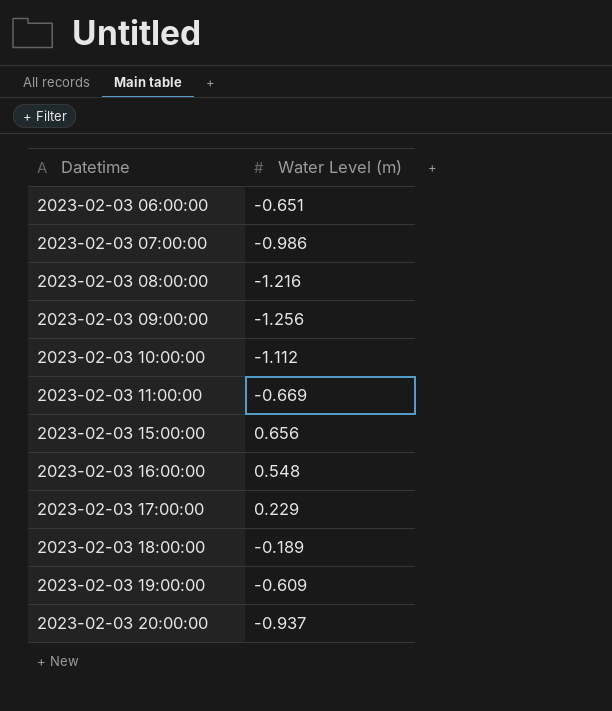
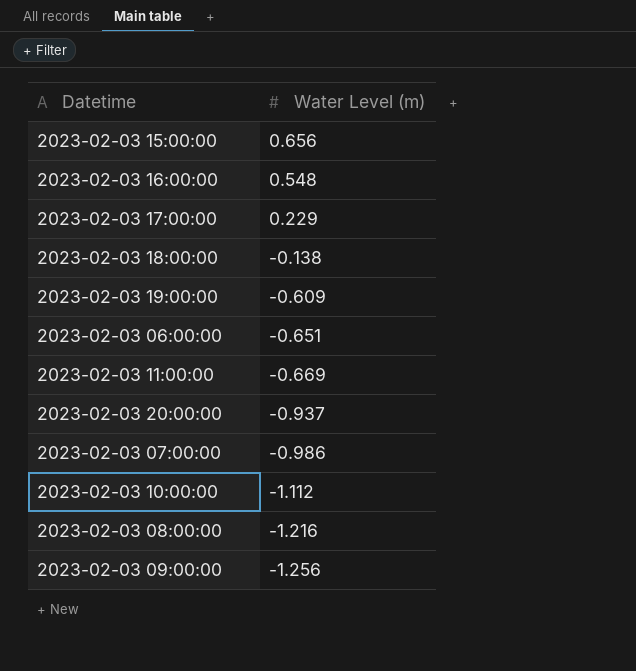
row order: Datetime ascending -> Water Level (m) descending
2023-02-03 18:00:00 | Water Level (m): -0.189 -> -0.138

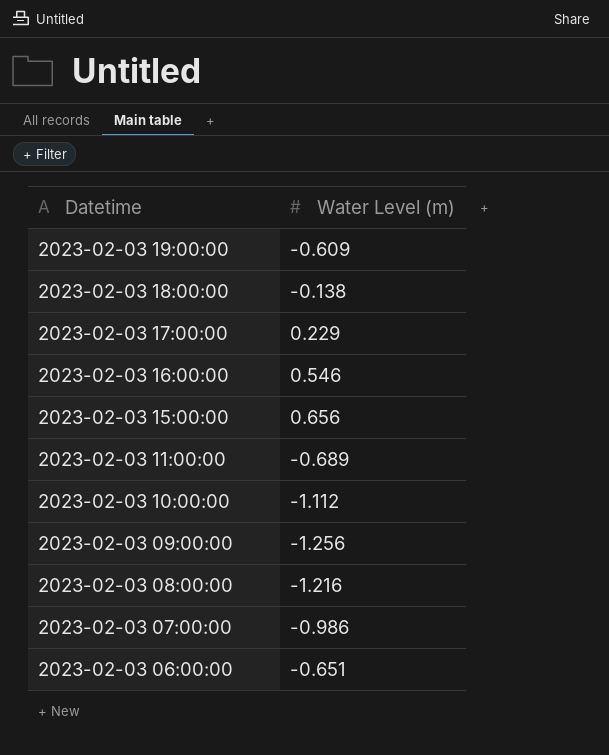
row order: Water Level (m) descending -> Datetime descending
row 2023-02-03 20:00:00: -0.937 -> none
2023-02-03 16:00:00 | Water Level (m): 0.548 -> 0.546
2023-02-03 11:00:00 | Water Level (m): -0.669 -> -0.689

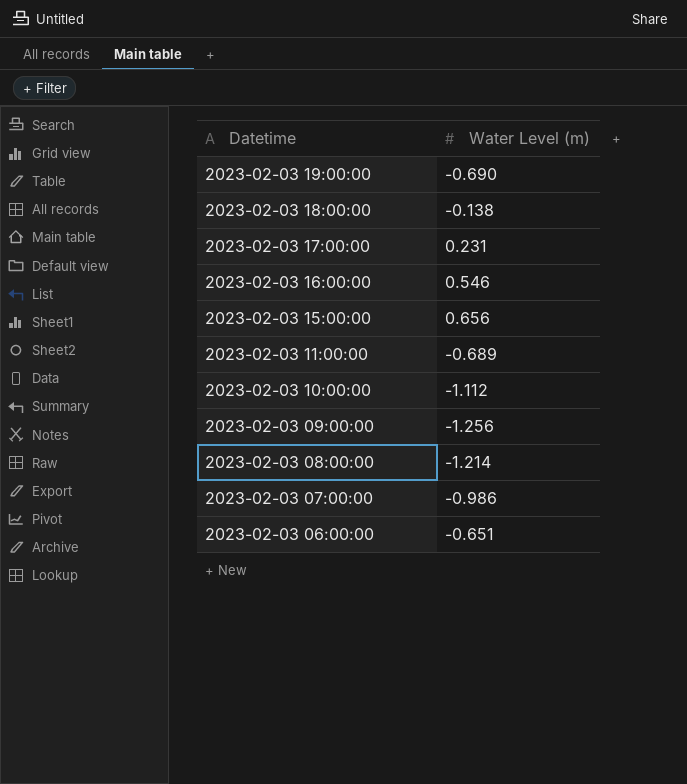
2023-02-03 19:00:00 | Water Level (m): -0.609 -> -0.690
2023-02-03 17:00:00 | Water Level (m): 0.229 -> 0.231
2023-02-03 08:00:00 | Water Level (m): -1.216 -> -1.214

